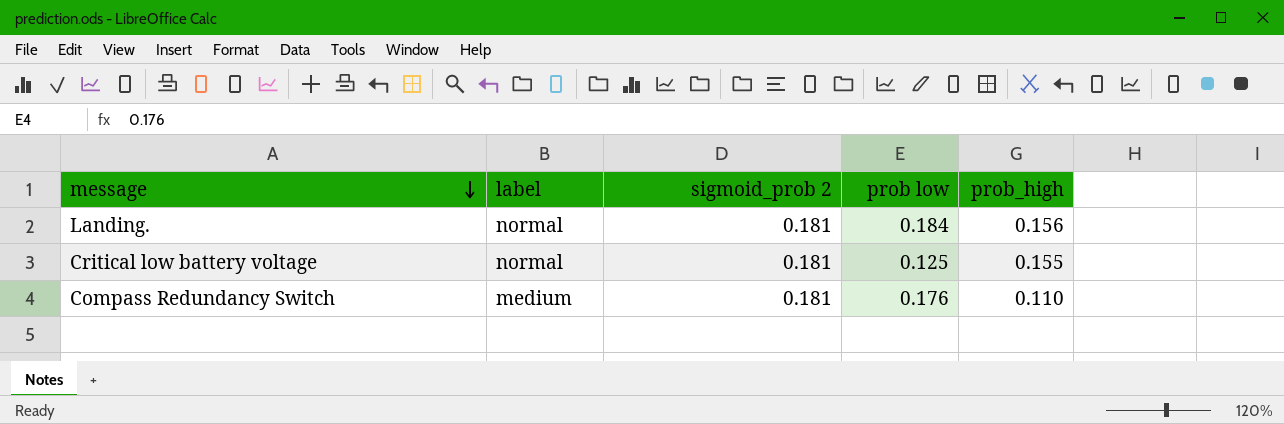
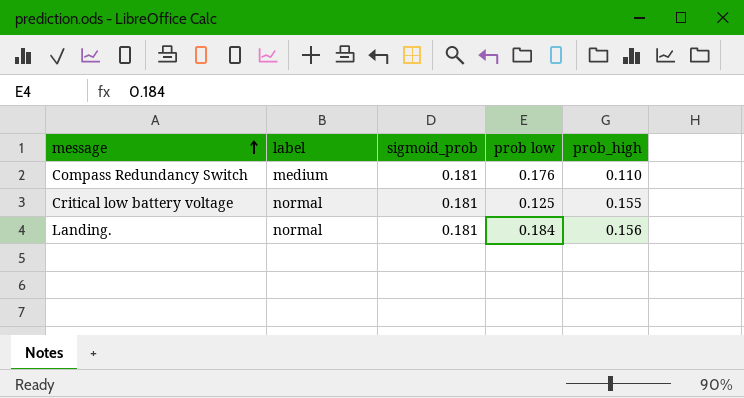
row order: message descending -> message ascending
column name: sigmoid_prob 2 -> sigmoid_prob

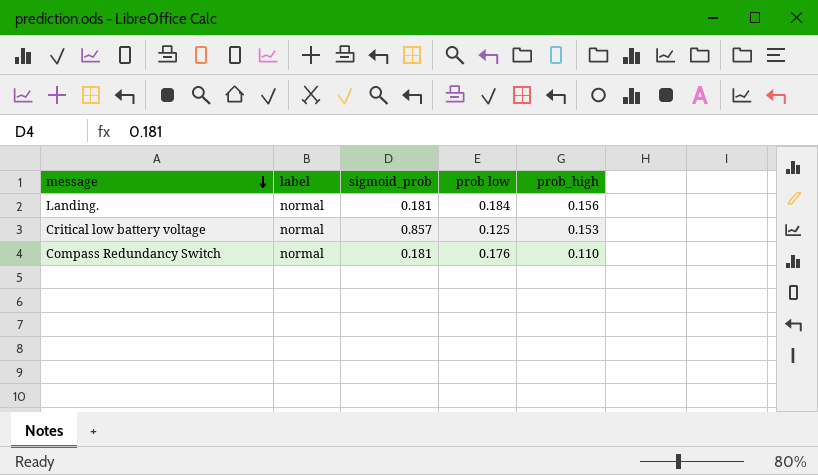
row order: message ascending -> message descending
Critical low battery voltage | sigmoid_prob: 0.181 -> 0.857
Critical low battery voltage | prob_high: 0.155 -> 0.153
Compass Redundancy Switch | label: medium -> normal

